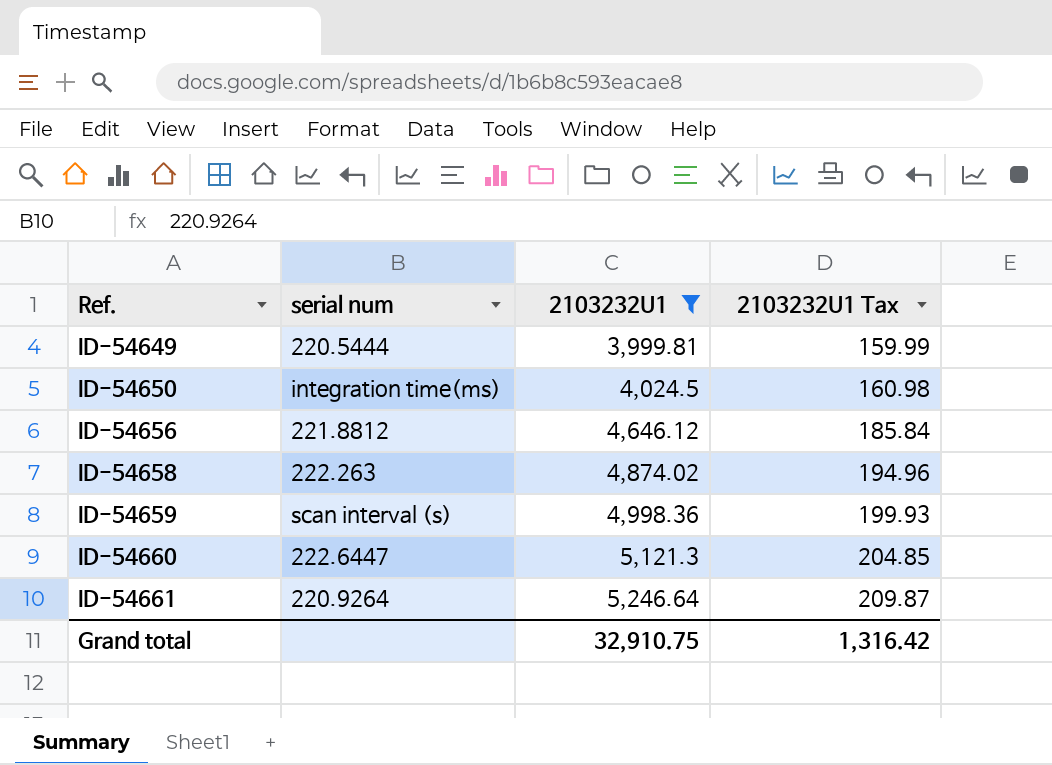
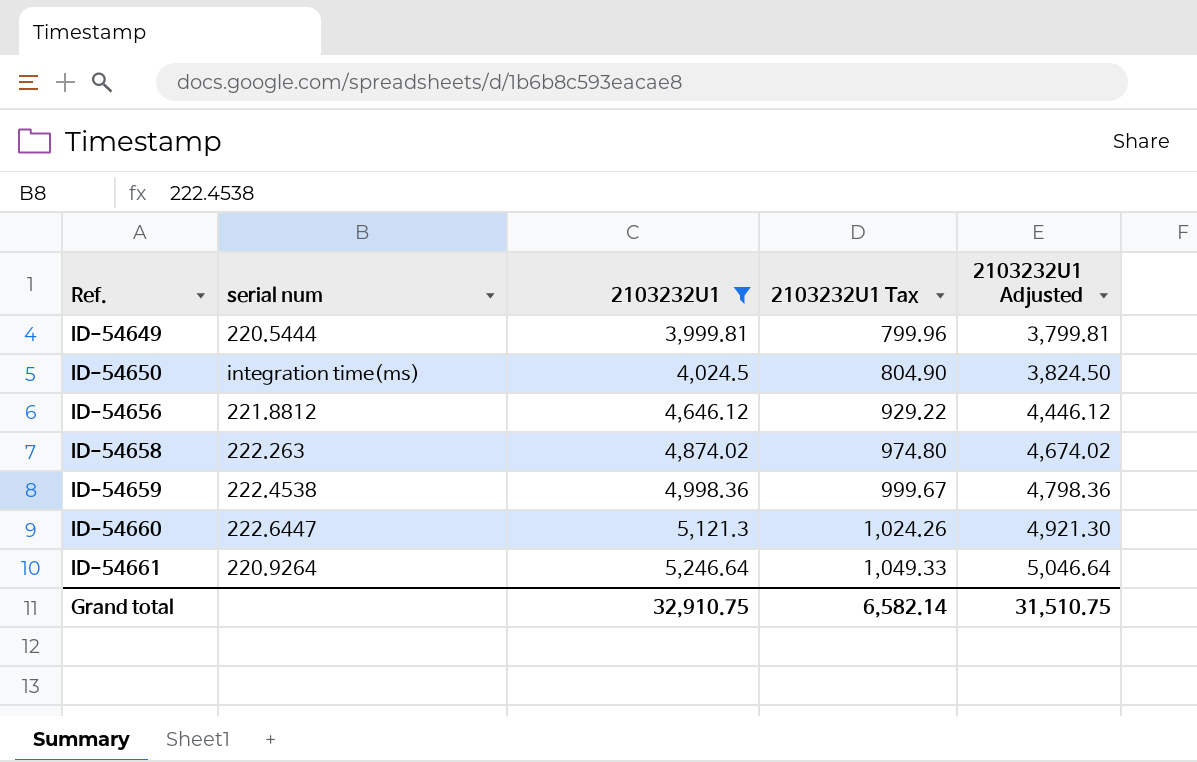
column 2103232U1 Tax | formula: [2103232U1] * 0.04 -> [2103232U1] * 0.2
column 2103232U1 Adjusted | formula: none -> [2103232U1] - 200
ID-54659 | serial num: scan interval (s) -> 222.4538
Grand total | 2103232U1 Tax: 1,316.42 -> 6,582.14

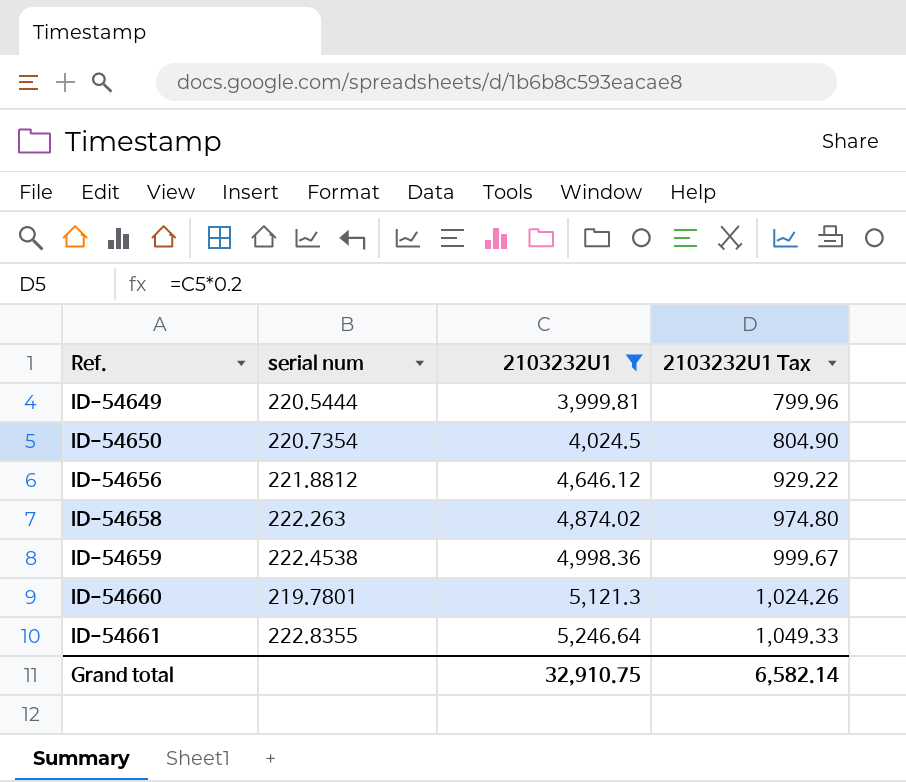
column 2103232U1 Adjusted | formula: [2103232U1] - 200 -> none
ID-54650 | serial num: integration time(ms) -> 220.7354
ID-54660 | serial num: 222.6447 -> 219.7801
ID-54661 | serial num: 220.9264 -> 222.8355

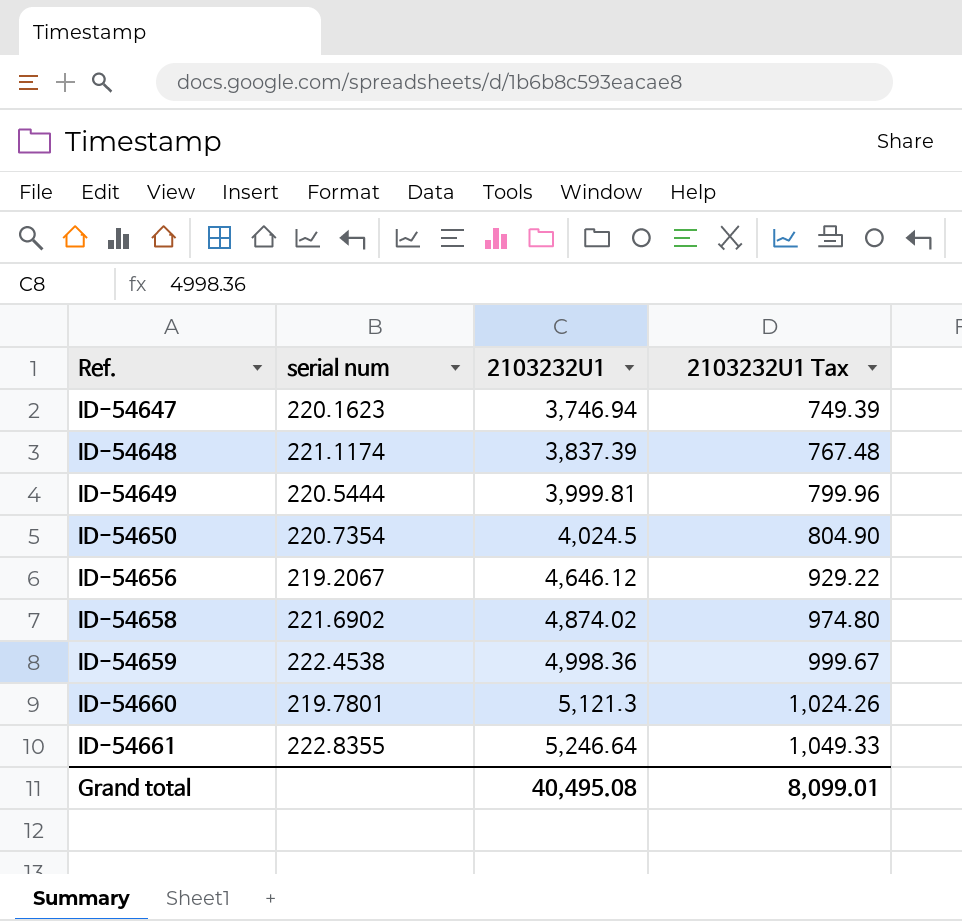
filter: 2103232U1 >= 3,999.81 -> none
ID-54656 | serial num: 221.8812 -> 219.2067
ID-54658 | serial num: 222.263 -> 221.6902
Grand total | 2103232U1: 32,910.75 -> 40,495.08
Grand total | 2103232U1 Tax: 6,582.14 -> 8,099.01

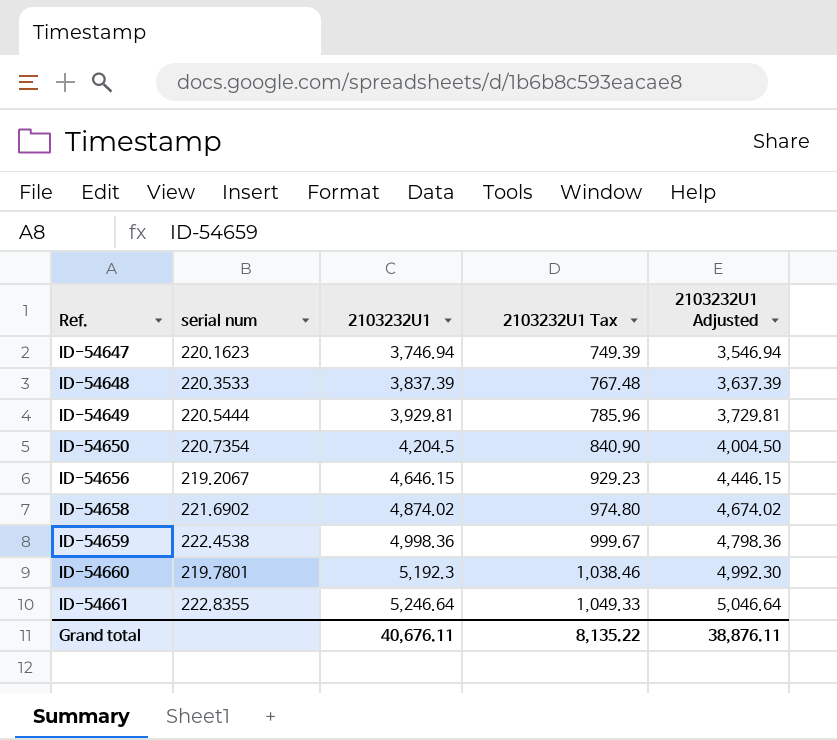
column 2103232U1 Adjusted | formula: none -> [2103232U1] - 200
ID-54648 | serial num: 221.1174 -> 220.3533
ID-54649 | 2103232U1: 3,999.81 -> 3,929.81
ID-54649 | 2103232U1 Tax: 799.96 -> 785.96
ID-54650 | 2103232U1: 4,024.5 -> 4,204.5
ID-54650 | 2103232U1 Tax: 804.90 -> 840.90
ID-54656 | 2103232U1: 4,646.12 -> 4,646.15
ID-54656 | 2103232U1 Tax: 929.22 -> 929.23
ID-54660 | 2103232U1: 5,121.3 -> 5,192.3
ID-54660 | 2103232U1 Tax: 1,024.26 -> 1,038.46
Grand total | 2103232U1: 40,495.08 -> 40,676.11
Grand total | 2103232U1 Tax: 8,099.01 -> 8,135.22

